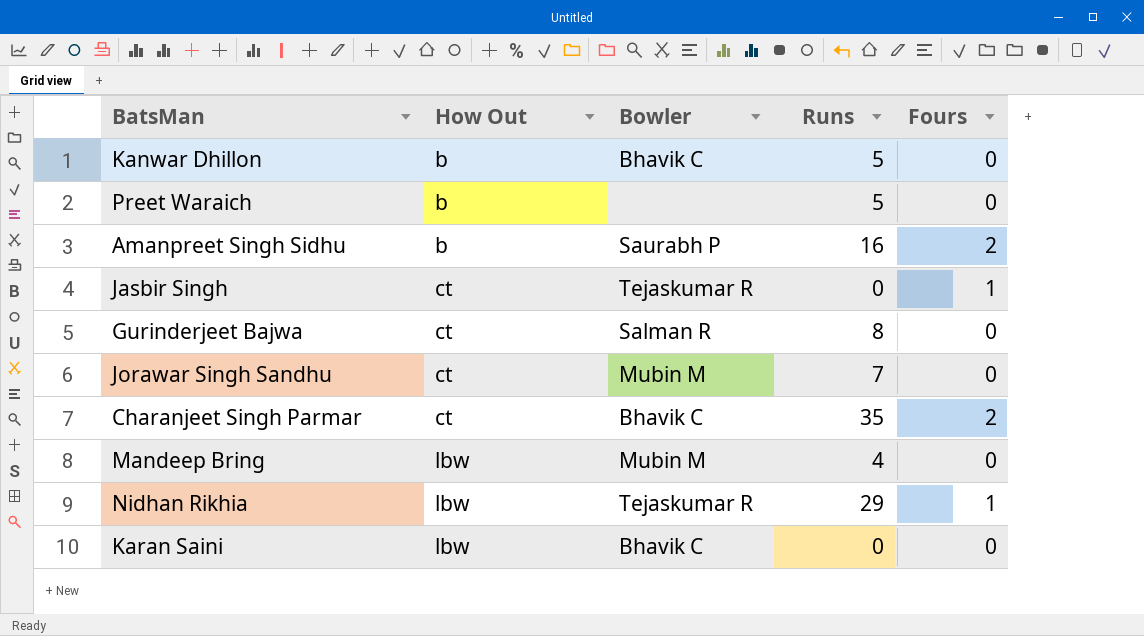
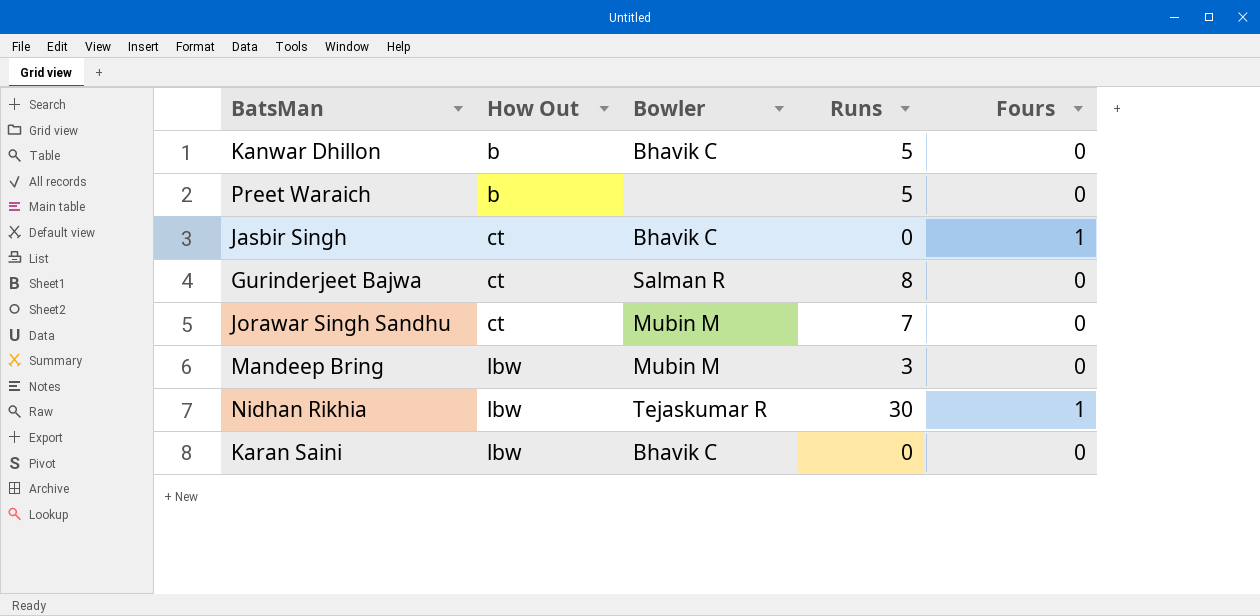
row Amanpreet Singh Sidhu: b | Saurabh P | 16 | 2 -> none
row Charanjeet Singh Parmar: ct | Bhavik C | 35 | 2 -> none
Jasbir Singh | Bowler: Tejaskumar R -> Bhavik C
Mandeep Bring | Runs: 4 -> 3
Nidhan Rikhia | Runs: 29 -> 30

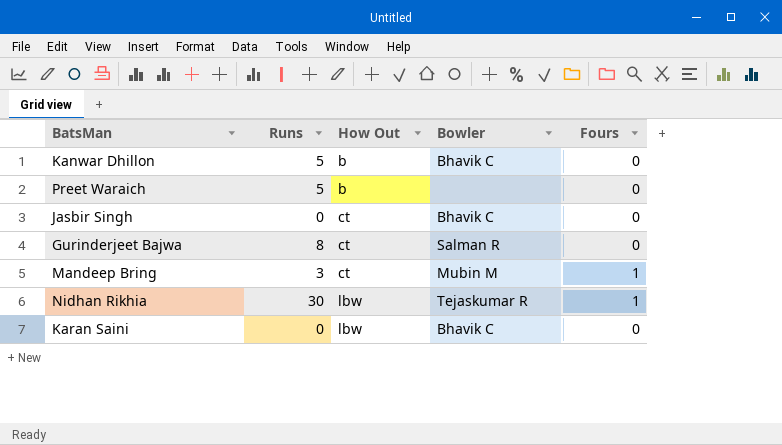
column Runs | position: 4 -> 2
row Jorawar Singh Sandhu: ct | Mubin M | 7 | 0 -> none
Jasbir Singh | Fours: 1 -> 0
Mandeep Bring | How Out: lbw -> ct
Mandeep Bring | Fours: 0 -> 1

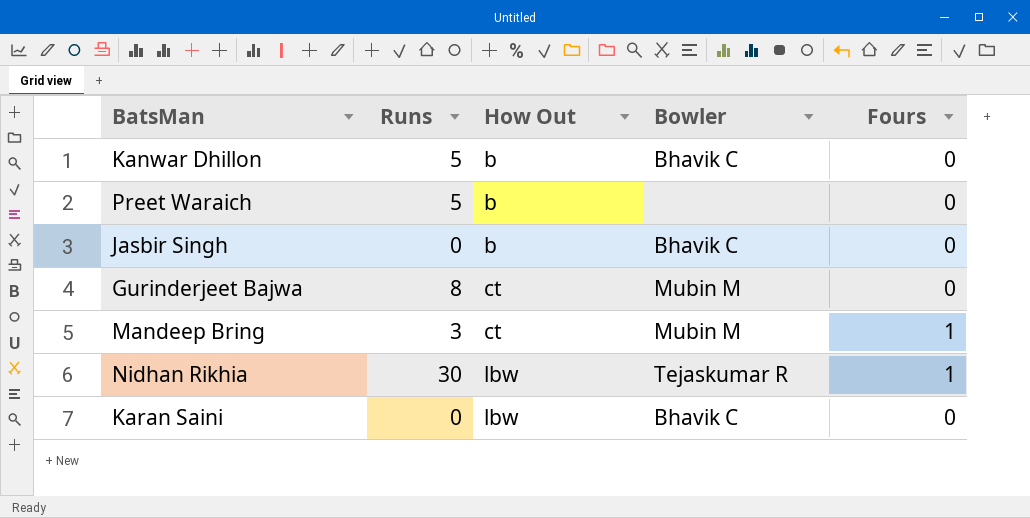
Jasbir Singh | How Out: ct -> b
Gurinderjeet Bajwa | Bowler: Salman R -> Mubin M

